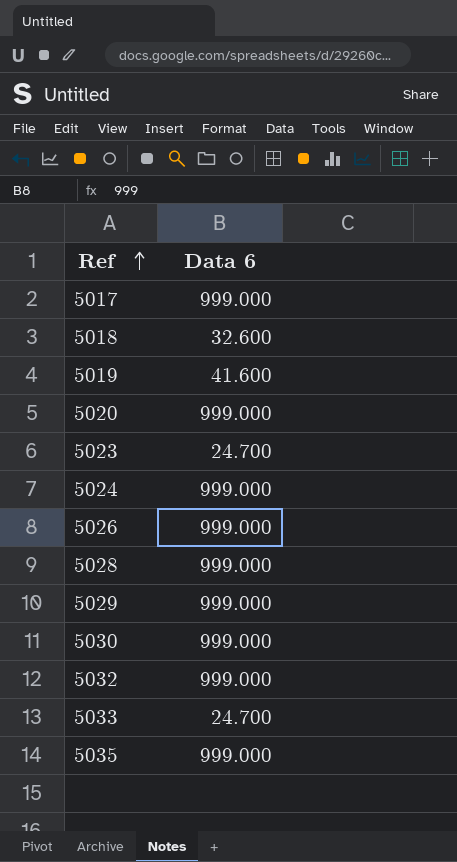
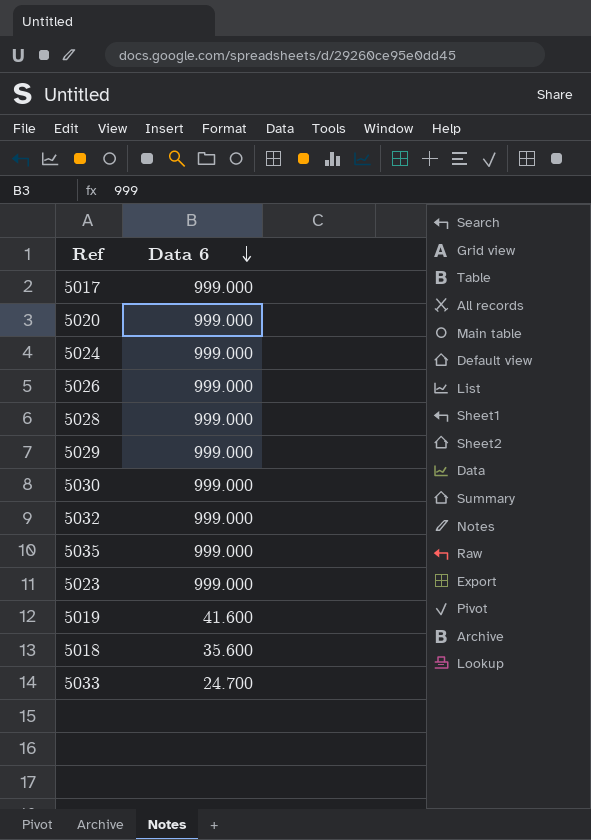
row order: Ref ascending -> Data 6 descending
5023 | Data 6: 24.700 -> 999.000
5018 | Data 6: 32.600 -> 35.600

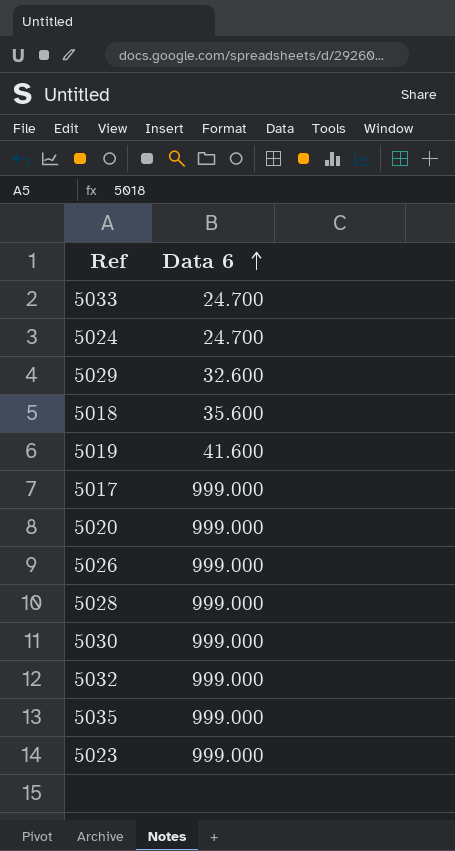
row order: Data 6 descending -> Data 6 ascending
5024 | Data 6: 999.000 -> 24.700
5029 | Data 6: 999.000 -> 32.600

